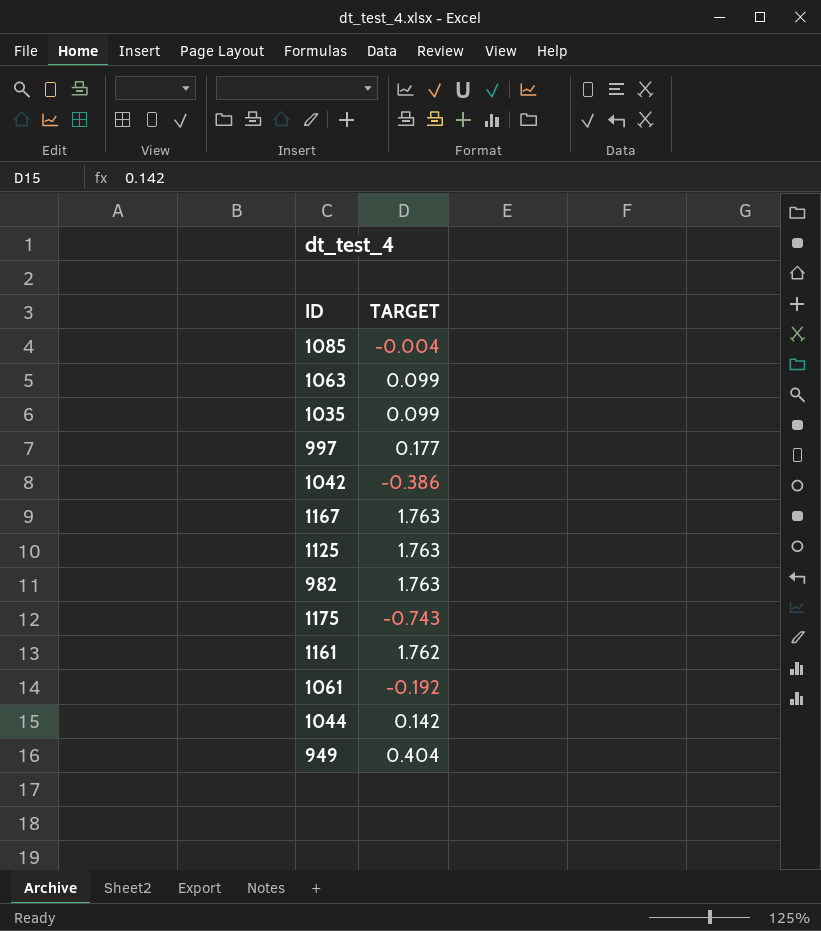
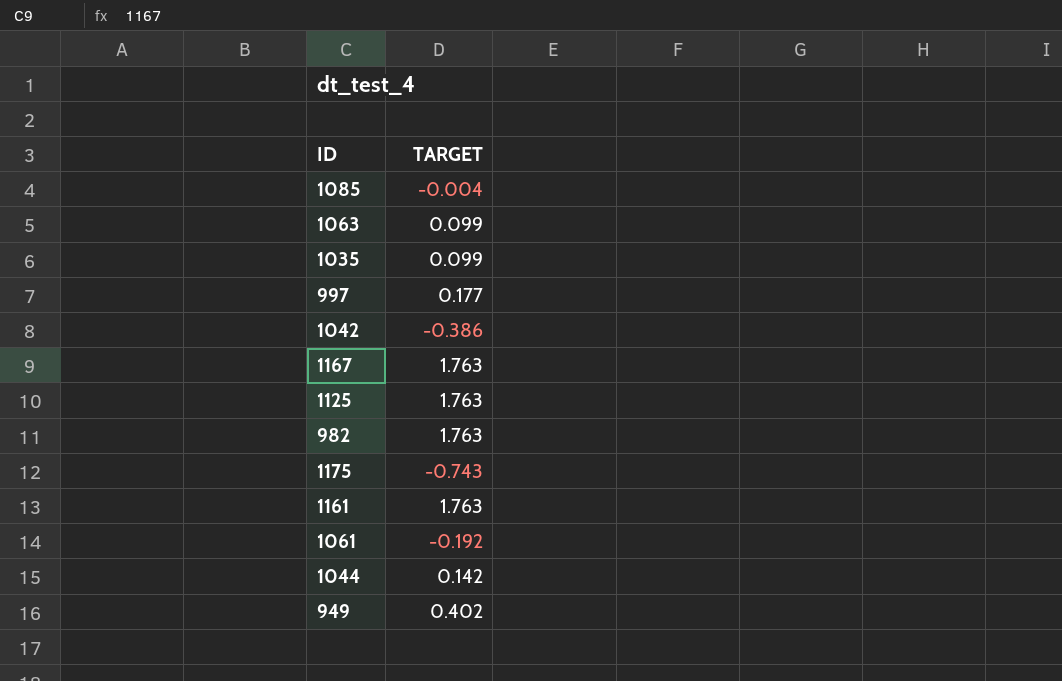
1161 | TARGET: 1.762 -> 1.763
949 | TARGET: 0.404 -> 0.402

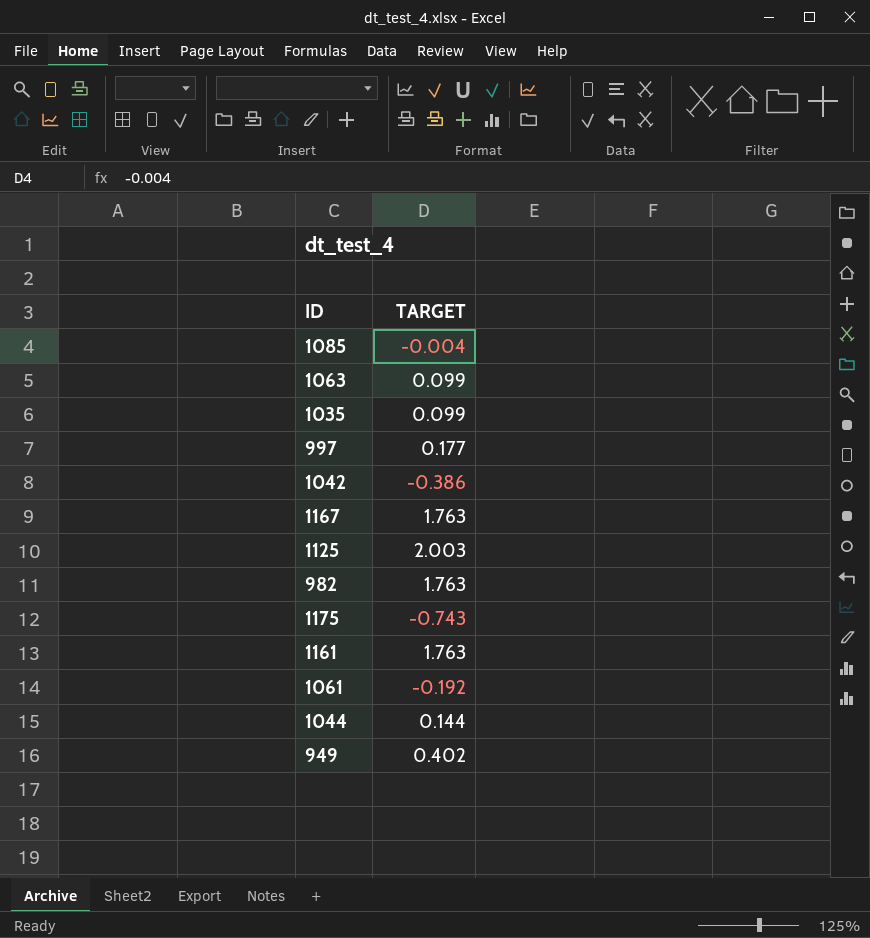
1125 | TARGET: 1.763 -> 2.003
1044 | TARGET: 0.142 -> 0.144

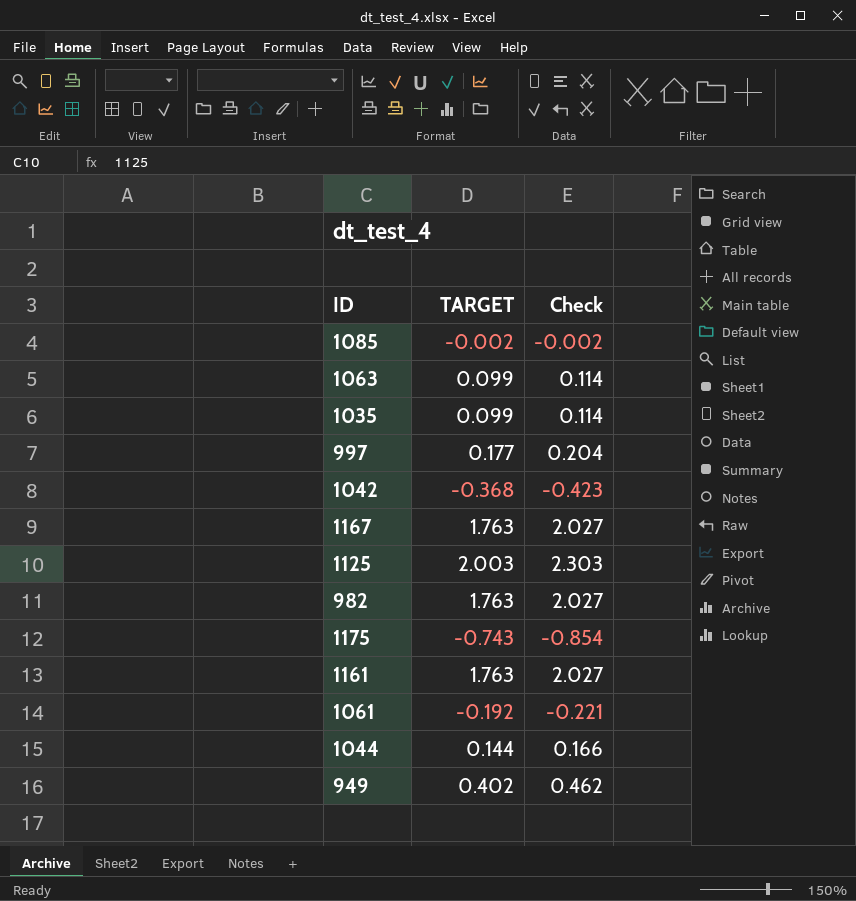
column Check | formula: none -> [TARGET] * 1.15
1085 | TARGET: -0.004 -> -0.002
1042 | TARGET: -0.386 -> -0.368

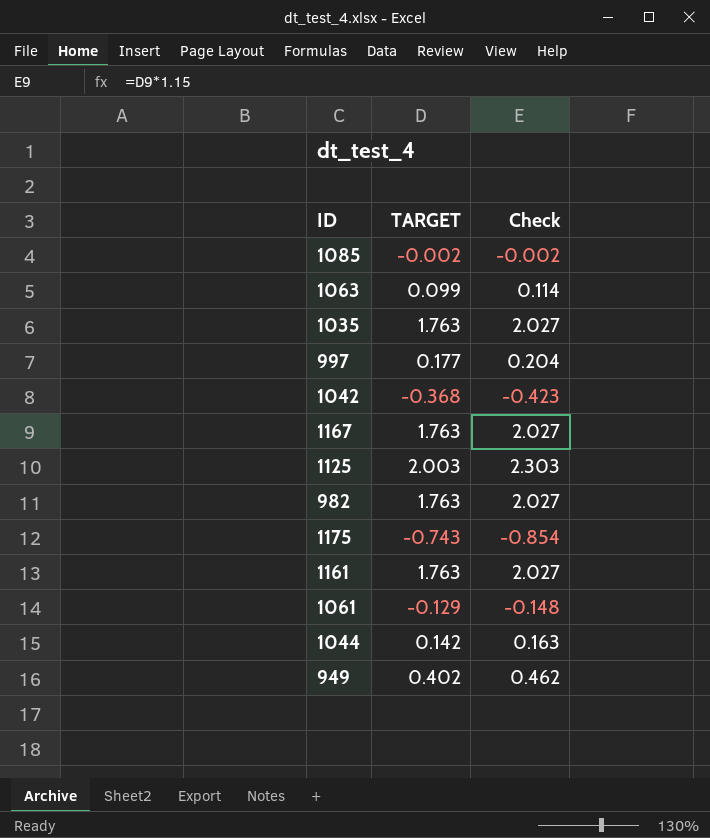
1035 | TARGET: 0.099 -> 1.763
1035 | Check: 0.114 -> 2.027
1061 | TARGET: -0.192 -> -0.129
1061 | Check: -0.221 -> -0.148
1044 | TARGET: 0.144 -> 0.142
1044 | Check: 0.166 -> 0.163

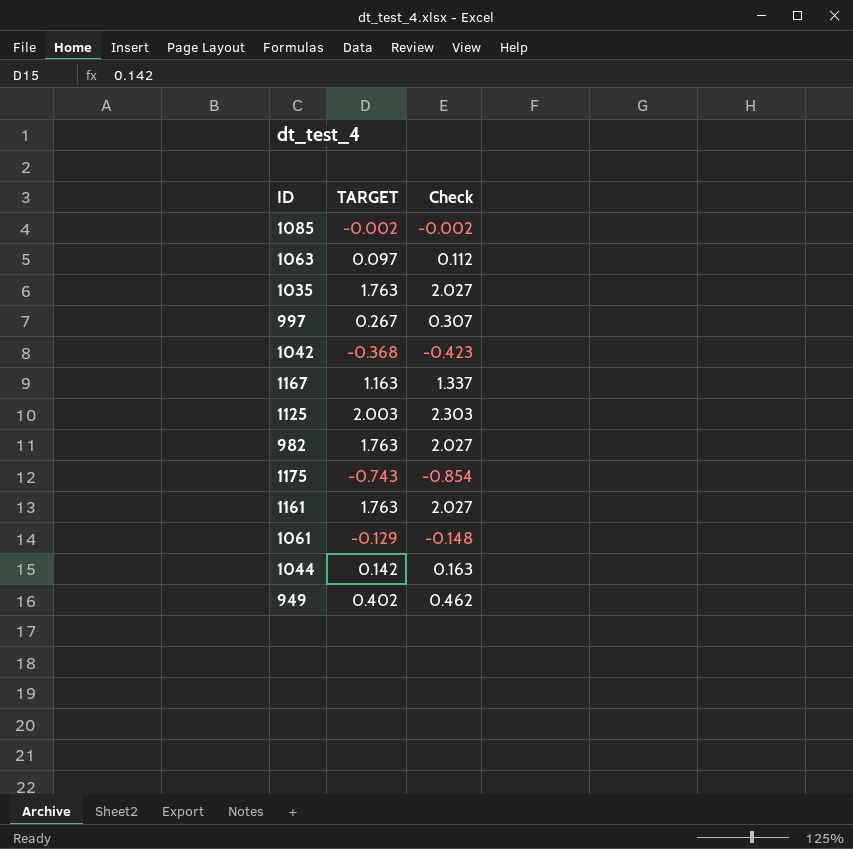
1063 | TARGET: 0.099 -> 0.097
1063 | Check: 0.114 -> 0.112
997 | TARGET: 0.177 -> 0.267
997 | Check: 0.204 -> 0.307
1167 | TARGET: 1.763 -> 1.163
1167 | Check: 2.027 -> 1.337

